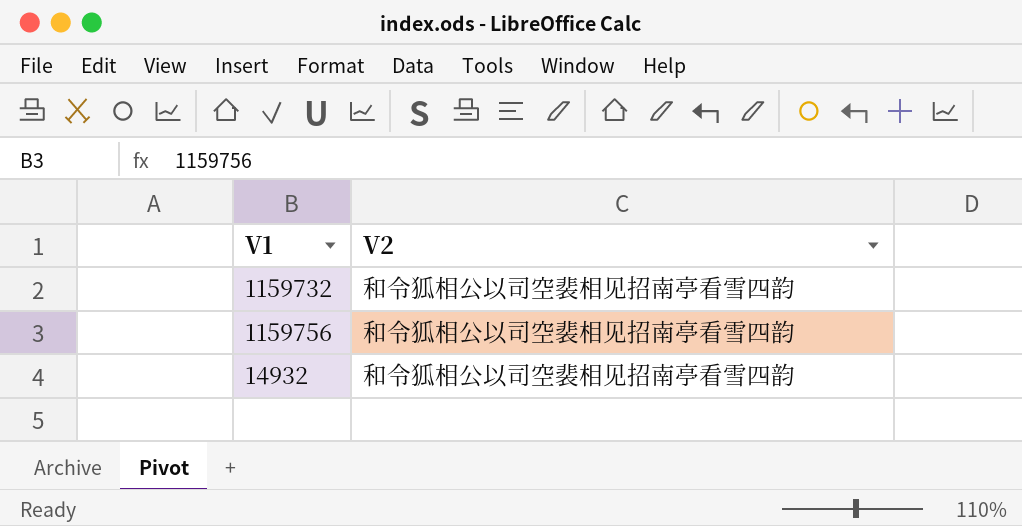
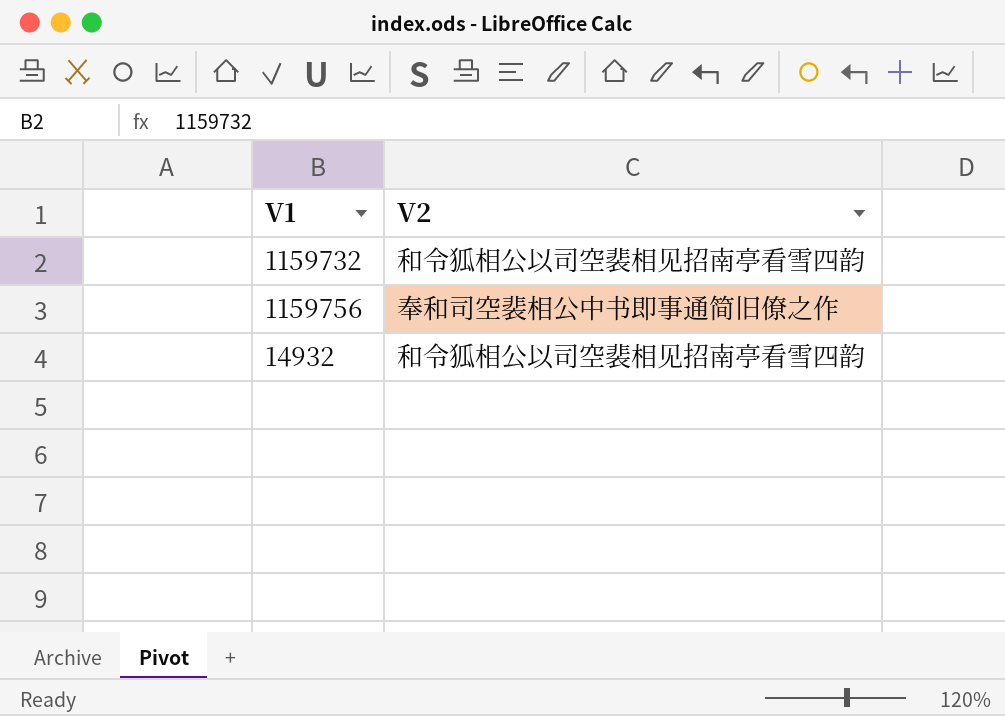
1159756 | V2: 和令狐相公以司空裴相见招南亭看雪四韵 -> 奉和司空裴相公中书即事通简旧僚之作

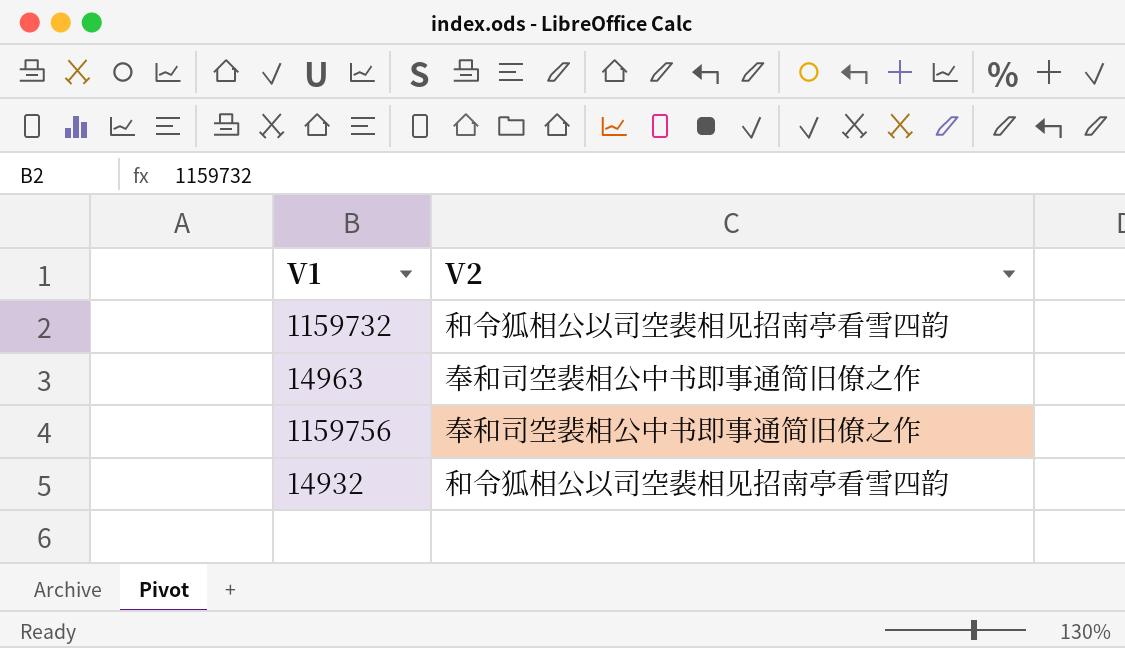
row 14963: none -> 奉和司空裴相公中书即事通简旧僚之作

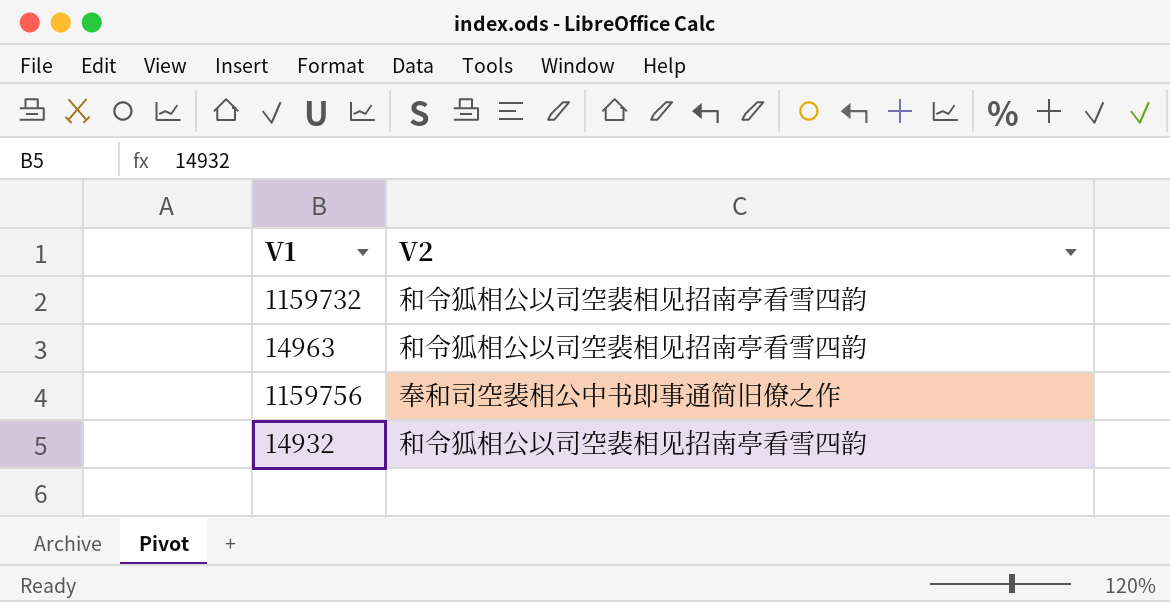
14963 | V2: 奉和司空裴相公中书即事通简旧僚之作 -> 和令狐相公以司空裴相见招南亭看雪四韵

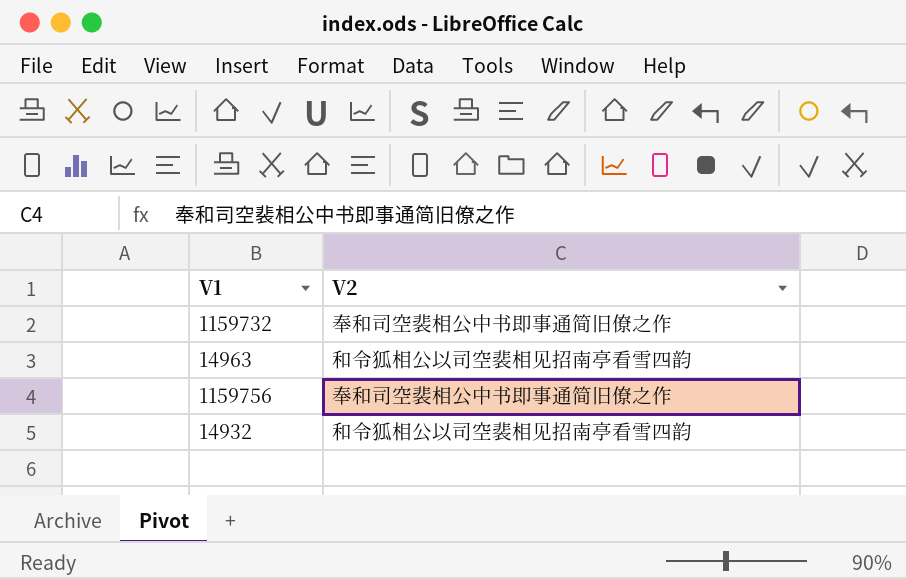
1159732 | V2: 和令狐相公以司空裴相见招南亭看雪四韵 -> 奉和司空裴相公中书即事通简旧僚之作

